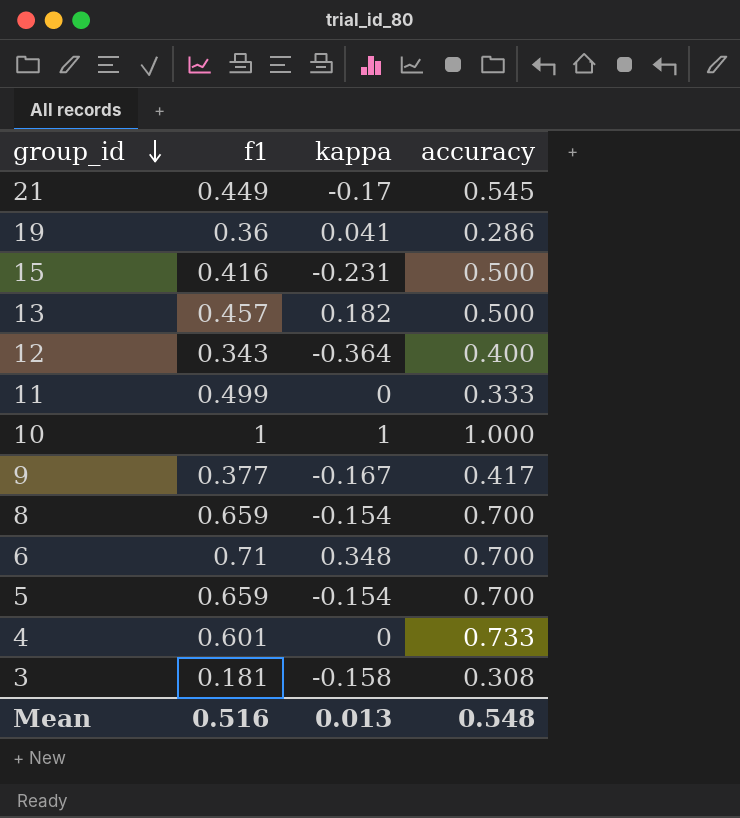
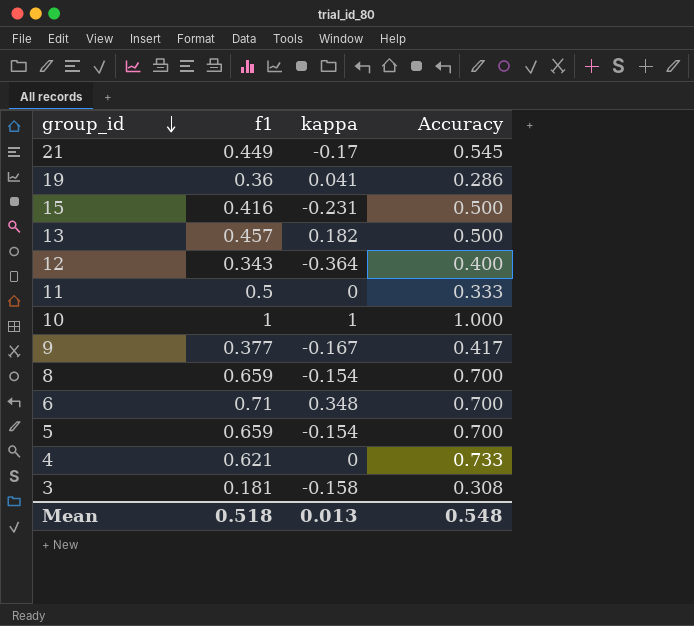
column name: accuracy -> Accuracy
11 | f1: 0.499 -> 0.5
4 | f1: 0.601 -> 0.621
Mean | f1: 0.516 -> 0.518

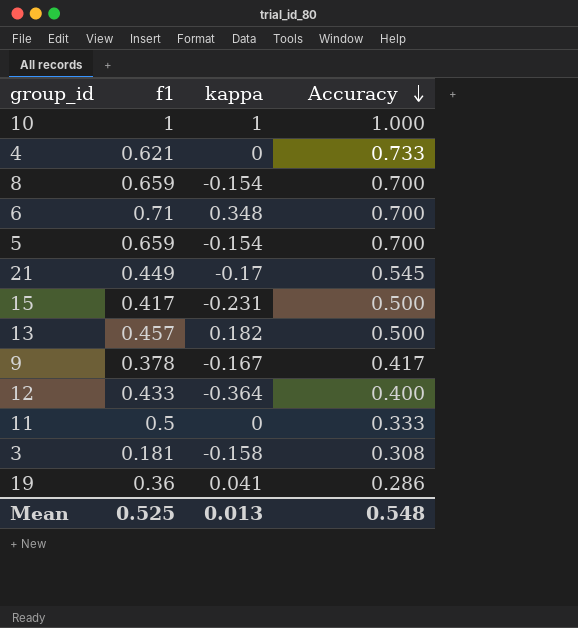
row order: group_id descending -> Accuracy descending
15 | f1: 0.416 -> 0.417
9 | f1: 0.377 -> 0.378
12 | f1: 0.343 -> 0.433
Mean | f1: 0.518 -> 0.525

